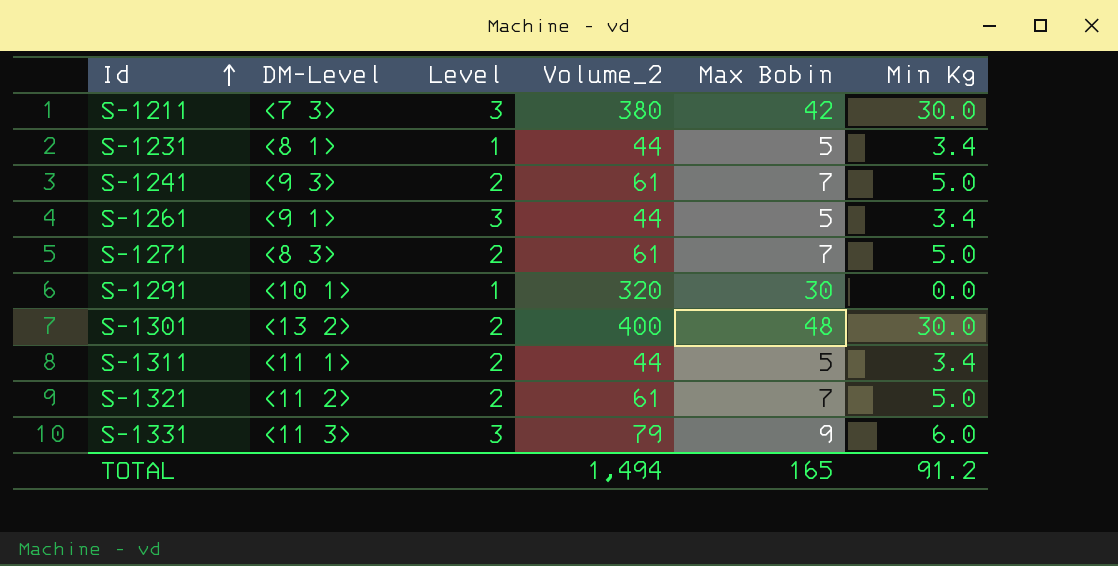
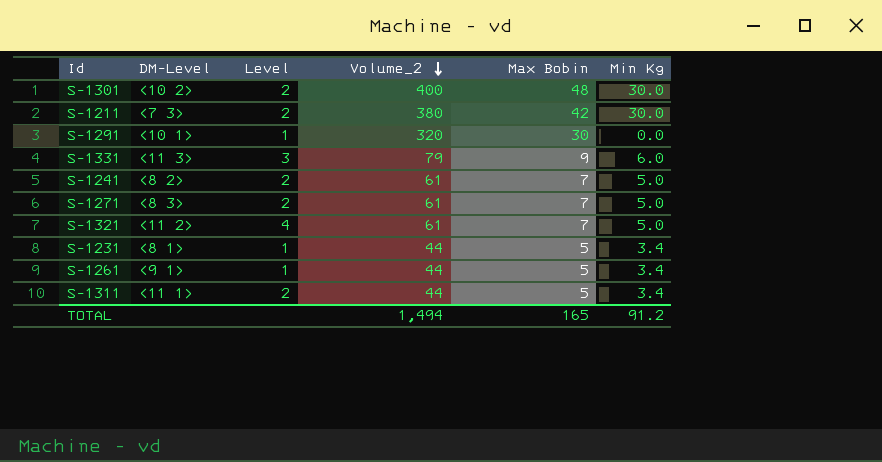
row order: Id ascending -> Volume_2 descending
S-1301 | DM-Level: <13 2> -> <10 2>
S-1211 | Level: 3 -> 2
S-1241 | DM-Level: <9 3> -> <8 2>
S-1321 | Level: 2 -> 4
S-1261 | Level: 3 -> 1

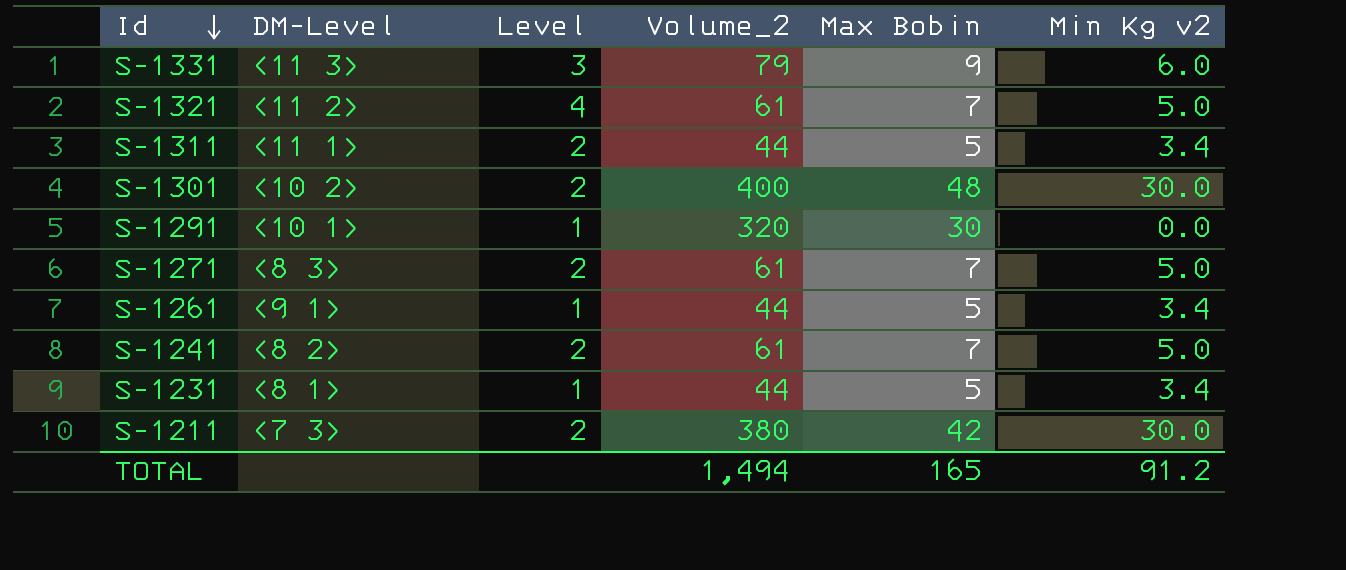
row order: Volume_2 descending -> Id descending
column name: Min Kg -> Min Kg v2

